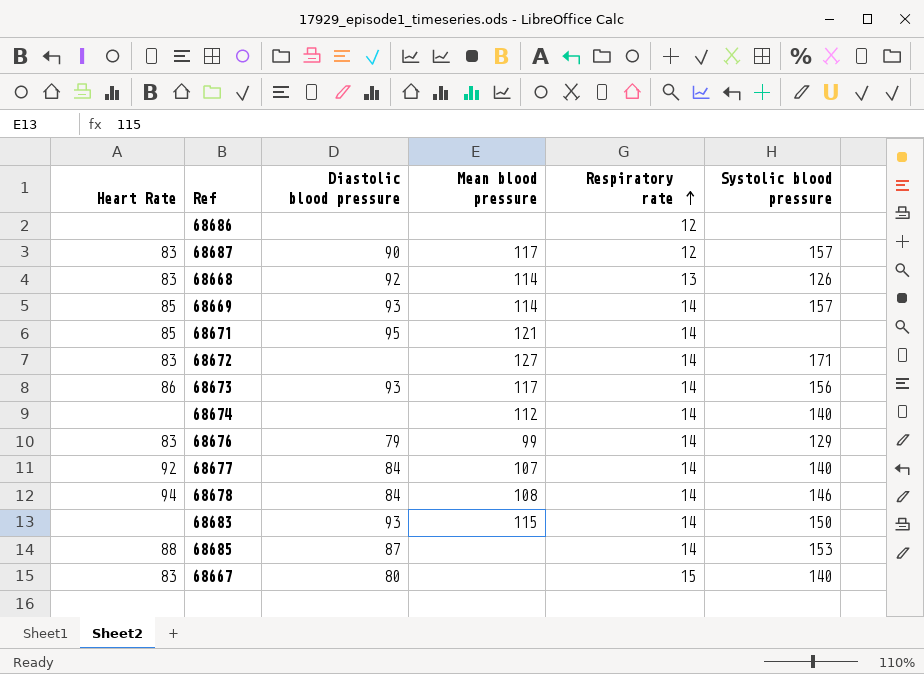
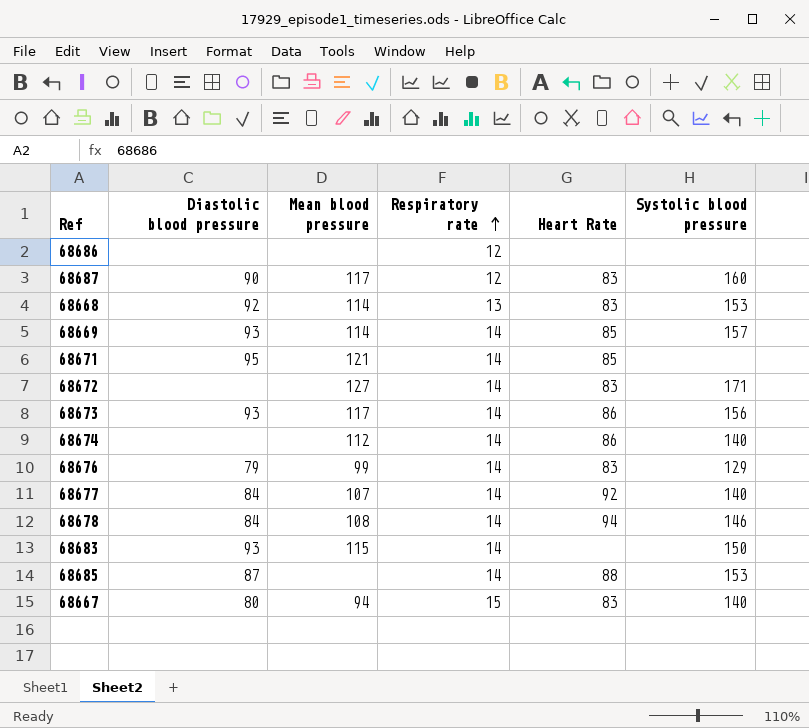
column Heart Rate | position: 1 -> 5
68687 | Systolic blood pressure: 157 -> 160
68668 | Systolic blood pressure: 126 -> 153
68674 | Heart Rate: none -> 86
68667 | Mean blood pressure: none -> 94

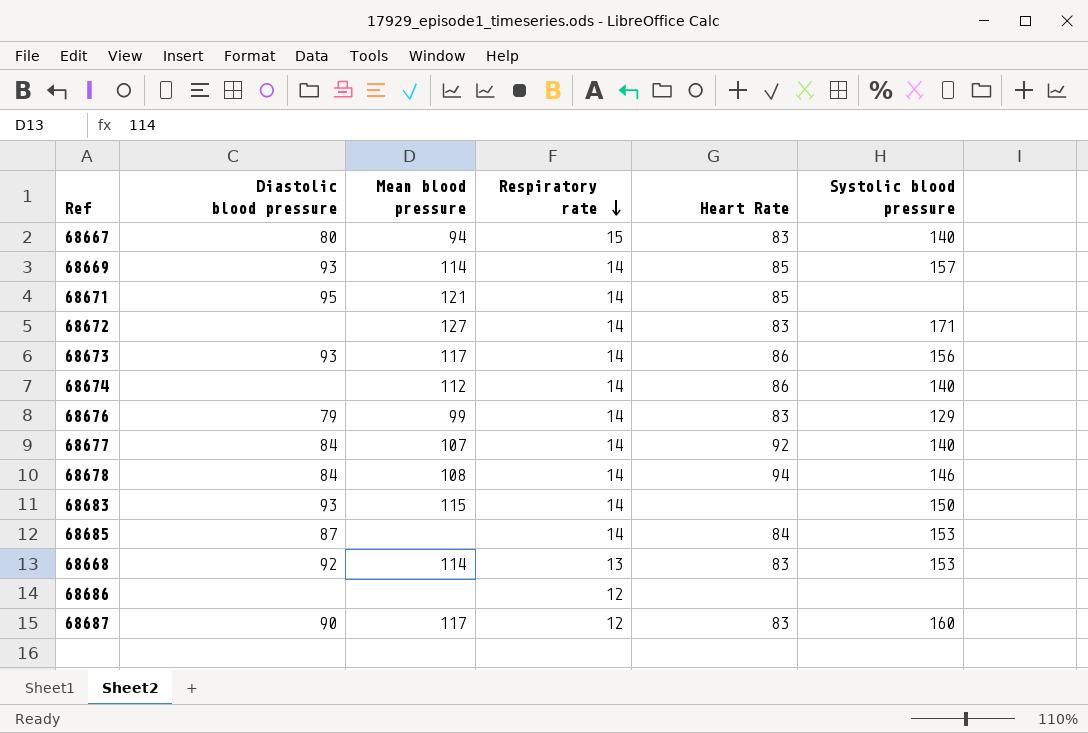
row order: Respiratory rate ascending -> Respiratory rate descending
68685 | Heart Rate: 88 -> 84

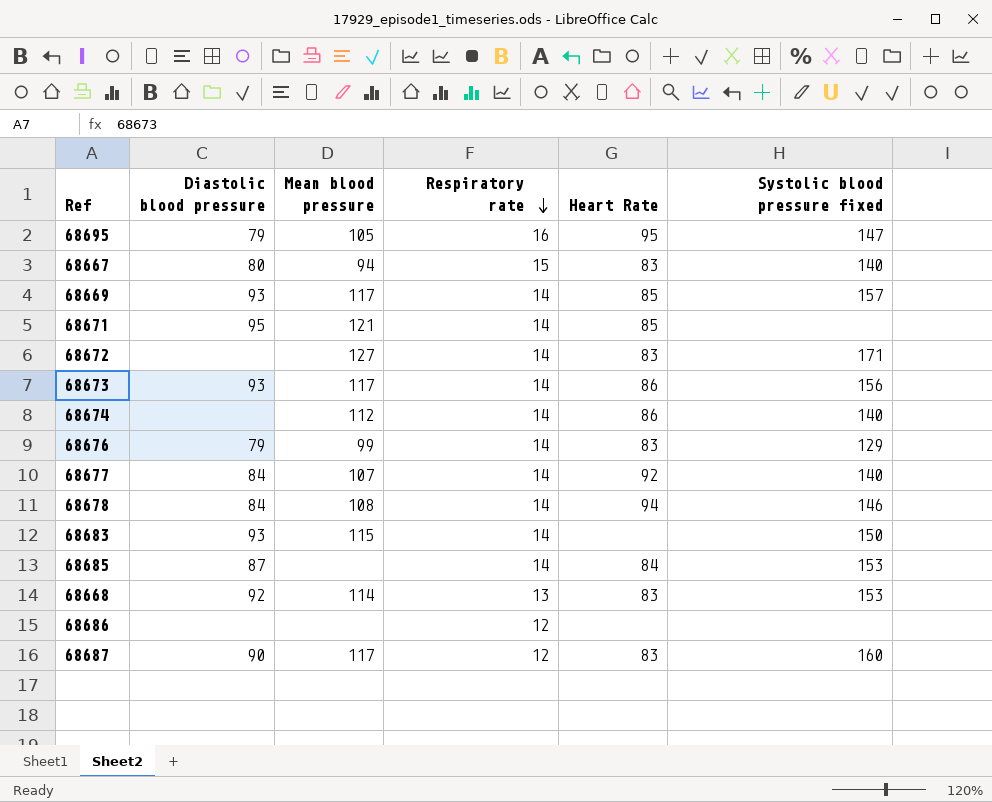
column name: Systolic blood pressure -> Systolic blood pressure fixed
row 68695: none -> 79 | 105 | 16 | 95 | 147
68669 | Mean blood pressure: 114 -> 117

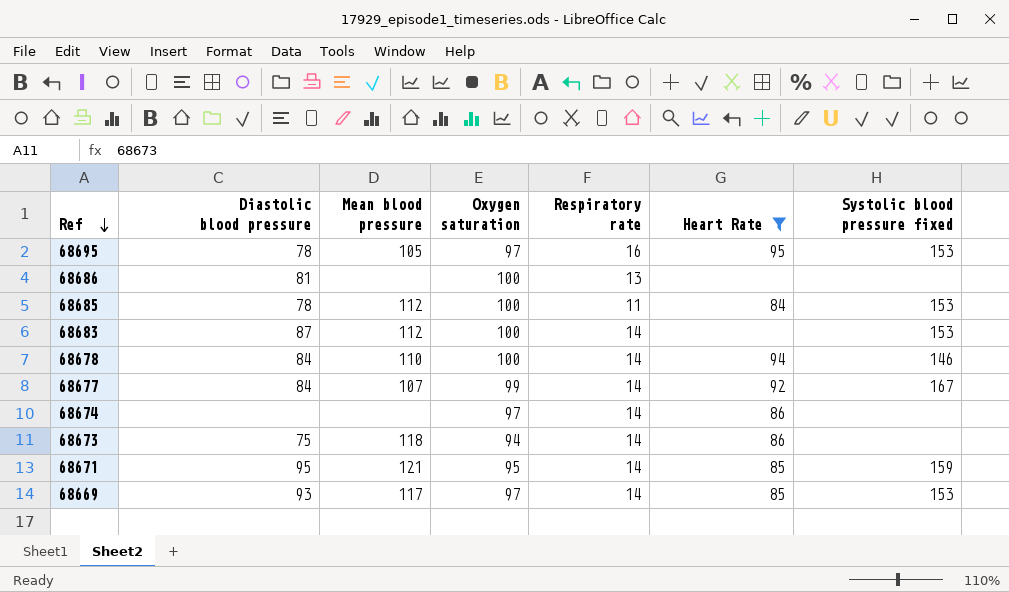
filter: none -> Heart Rate != 83
row order: Respiratory rate descending -> Ref descending
column Oxygen saturation | position: none -> 4
68695 | Diastolic blood pressure: 79 -> 78
68695 | Systolic blood pressure fixed: 147 -> 153
68686 | Diastolic blood pressure: none -> 81
68686 | Respiratory rate: 12 -> 13
68685 | Diastolic blood pressure: 87 -> 78
68685 | Mean blood pressure: none -> 112
68685 | Respiratory rate: 14 -> 11
68683 | Diastolic blood pressure: 93 -> 87
68683 | Mean blood pressure: 115 -> 112
68683 | Systolic blood pressure fixed: 150 -> 153
68678 | Mean blood pressure: 108 -> 110
68677 | Systolic blood pressure fixed: 140 -> 167
68674 | Mean blood pressure: 112 -> none
68674 | Systolic blood pressure fixed: 140 -> none
68673 | Diastolic blood pressure: 93 -> 75
68673 | Mean blood pressure: 117 -> 118
68673 | Systolic blood pressure fixed: 156 -> none
68671 | Systolic blood pressure fixed: none -> 159
68669 | Systolic blood pressure fixed: 157 -> 153

